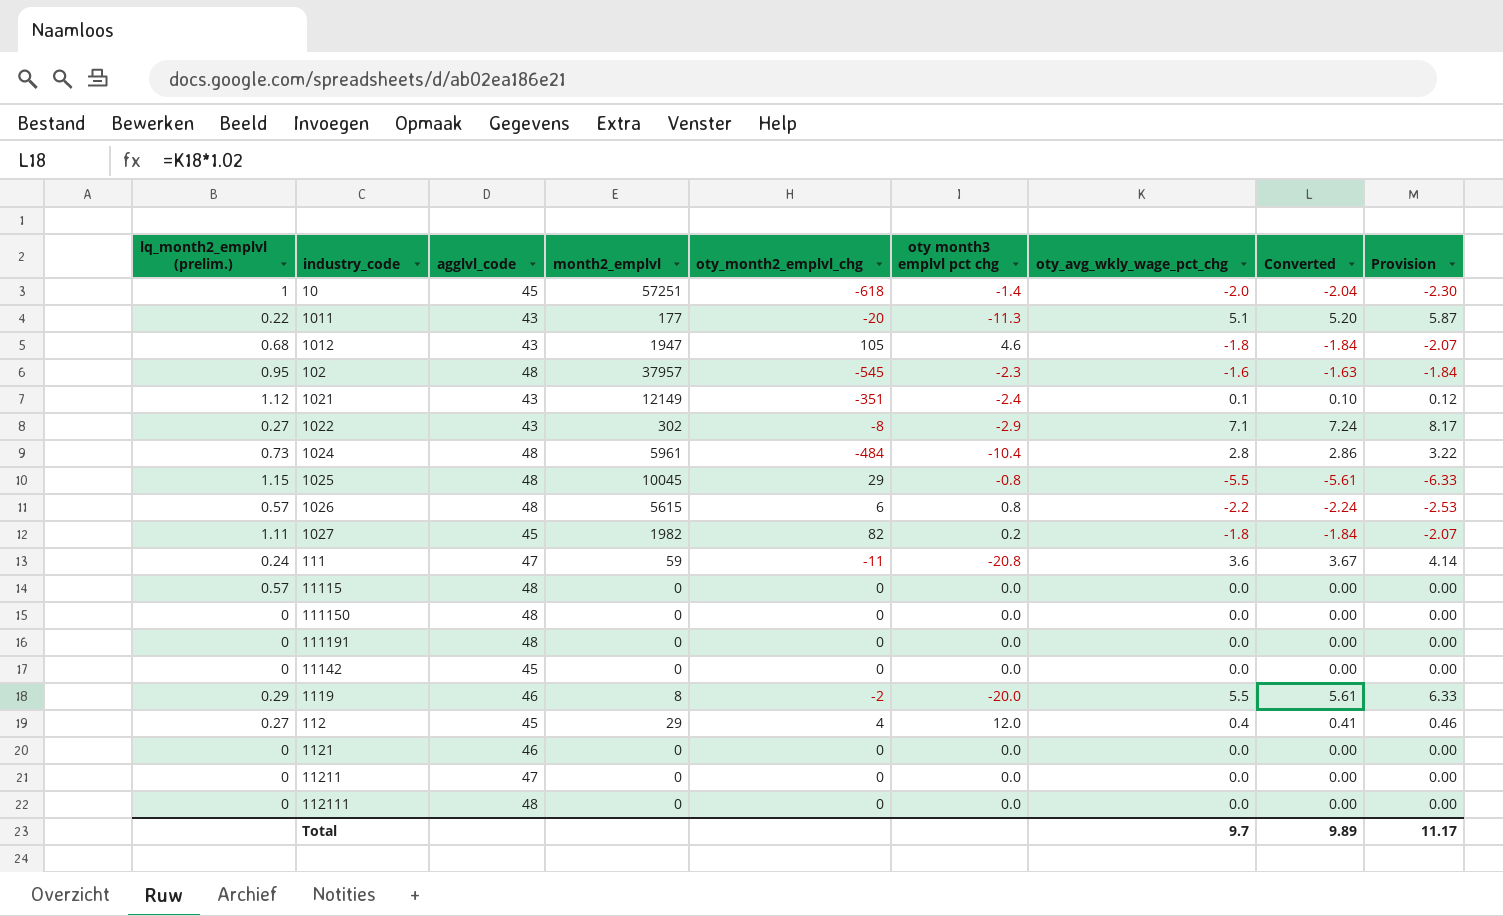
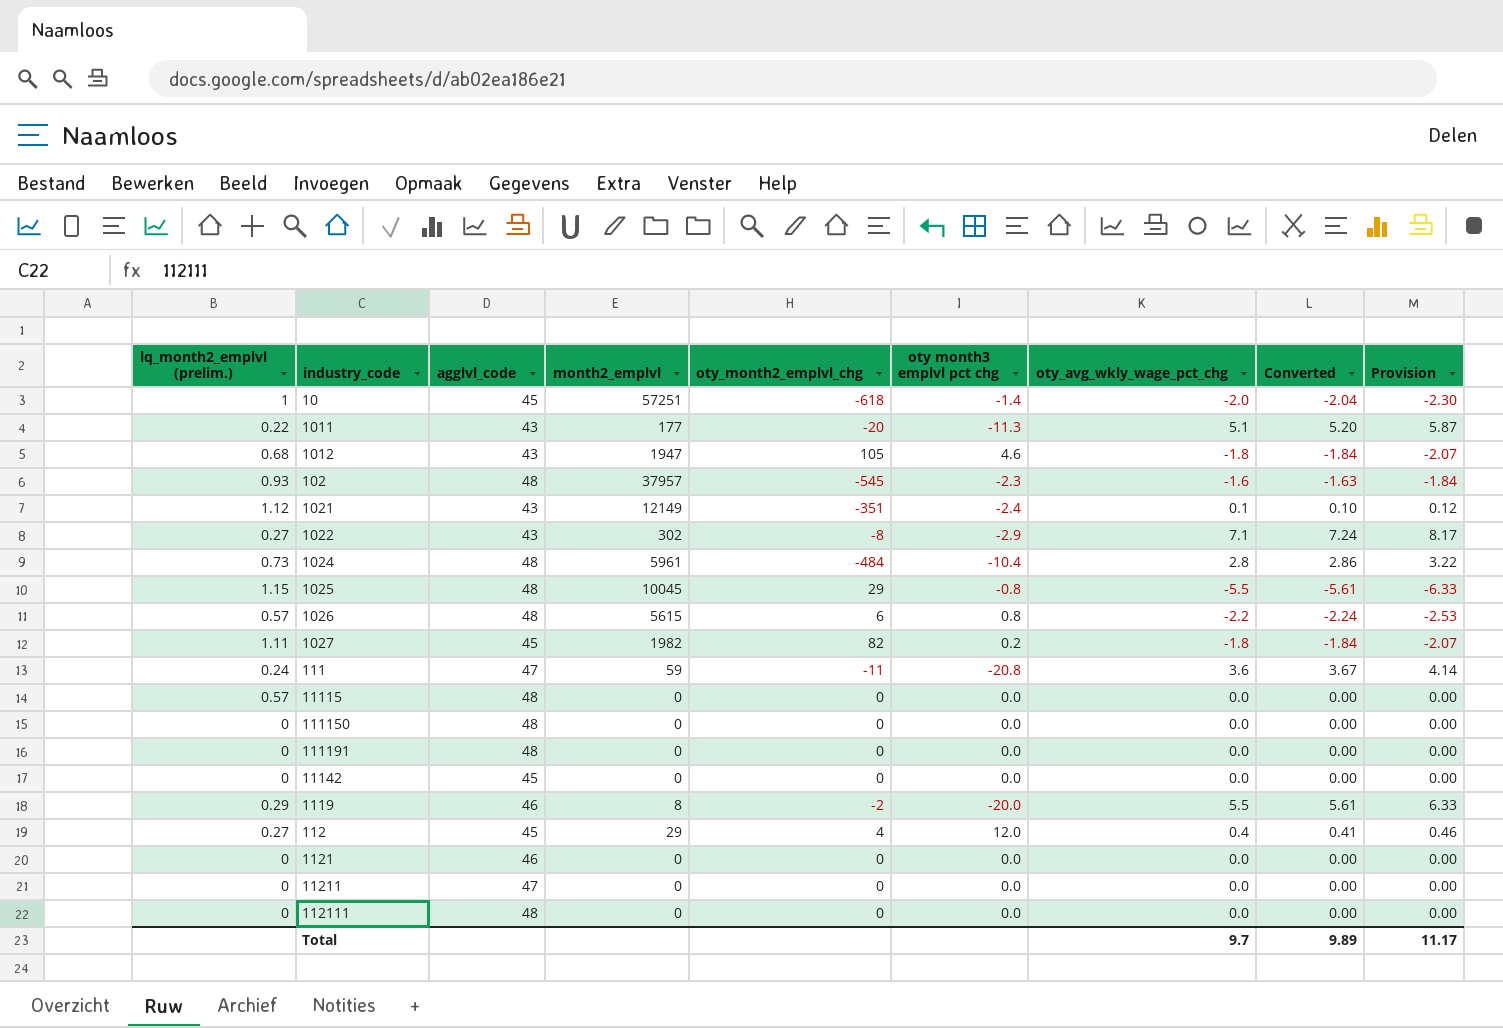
102 | lq_month2_emplvl (prelim.): 0.95 -> 0.93

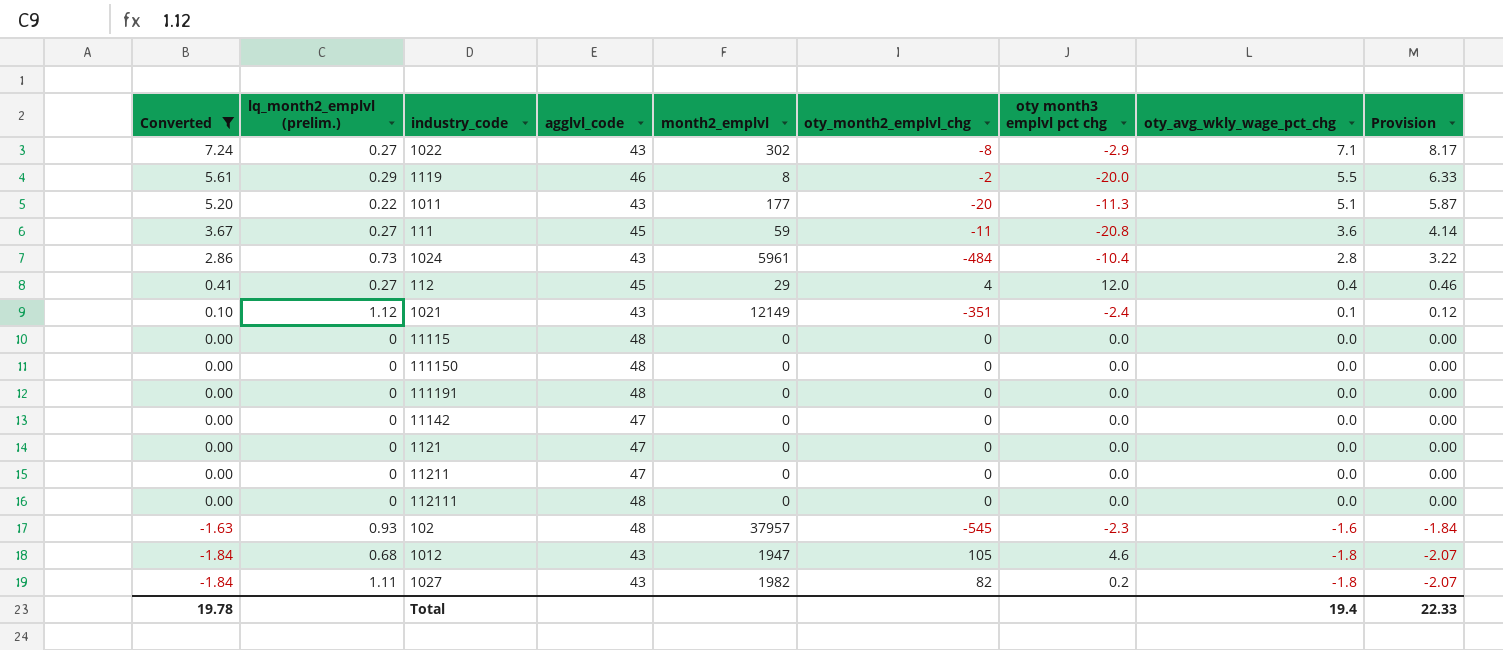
filter: none -> Converted >= -1.84
row order: none -> Converted descending
column Converted | position: 8 -> 1
111 | lq_month2_emplvl (prelim.): 0.24 -> 0.27
111 | agglvl_code: 47 -> 45
1024 | agglvl_code: 48 -> 43
11115 | lq_month2_emplvl (prelim.): 0.57 -> 0
11142 | agglvl_code: 45 -> 47
1121 | agglvl_code: 46 -> 47
1027 | agglvl_code: 45 -> 43
Total | Converted: 9.89 -> 19.78
Total | oty_avg_wkly_wage_pct_chg: 9.7 -> 19.4
Total | Provision: 11.17 -> 22.33

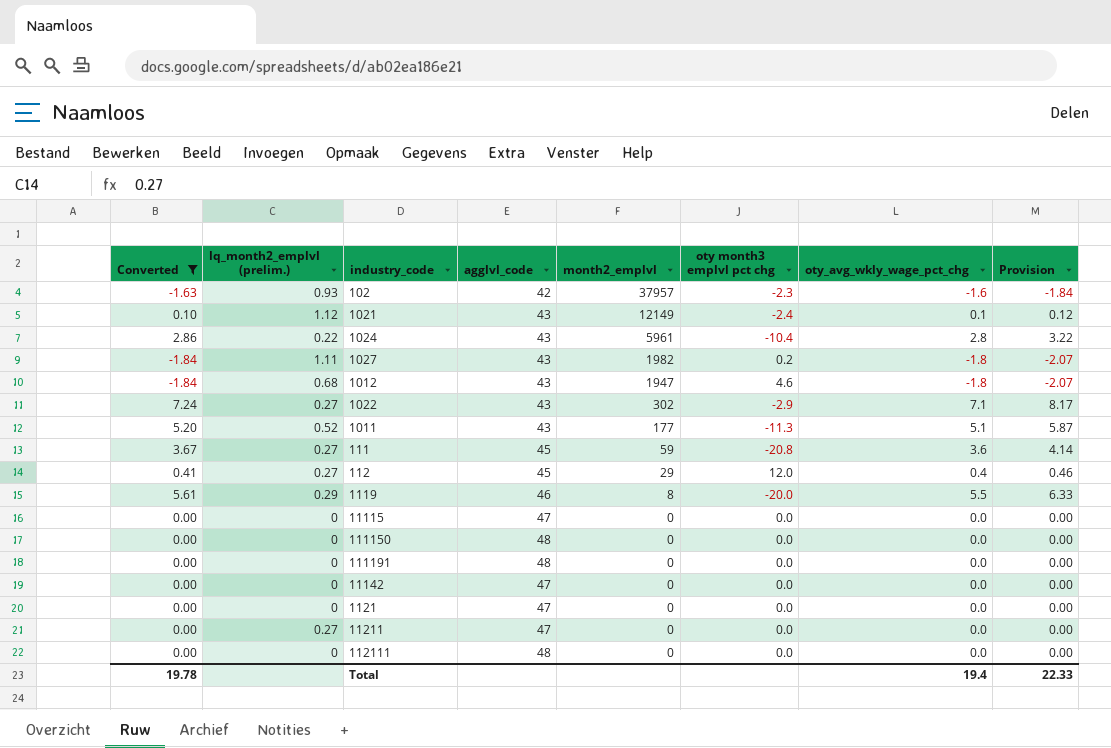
row order: Converted descending -> month2_emplvl descending
column oty_month2_emplvl_chg | position: 6 -> none
102 | agglvl_code: 48 -> 42
1024 | lq_month2_emplvl (prelim.): 0.73 -> 0.22
1011 | lq_month2_emplvl (prelim.): 0.22 -> 0.52
11115 | agglvl_code: 48 -> 47
11211 | lq_month2_emplvl (prelim.): 0 -> 0.27

